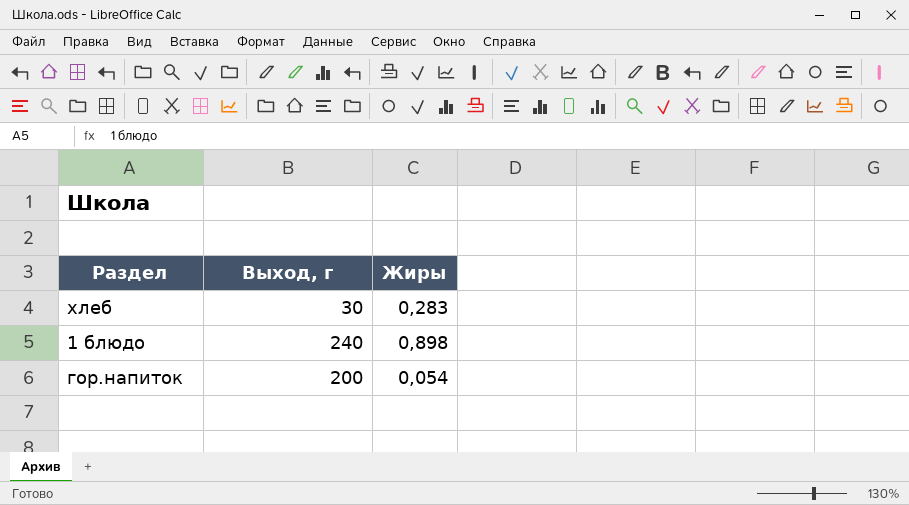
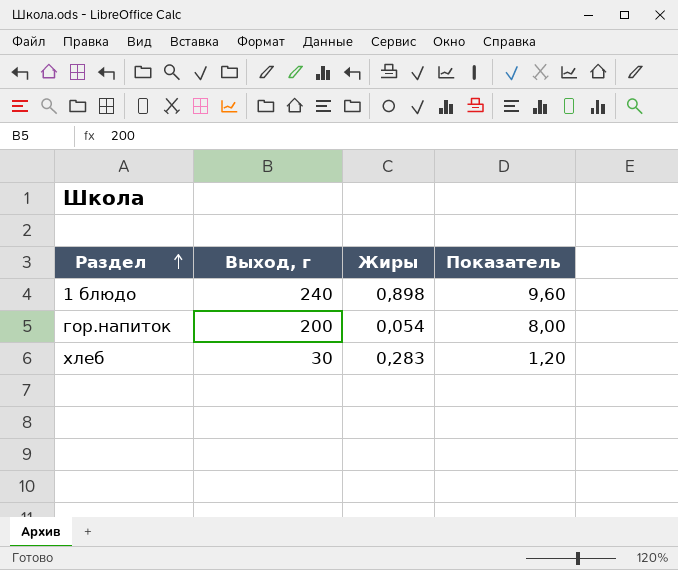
row order: none -> Раздел ascending
column Показатель | formula: none -> [Выход, г] * 0,04

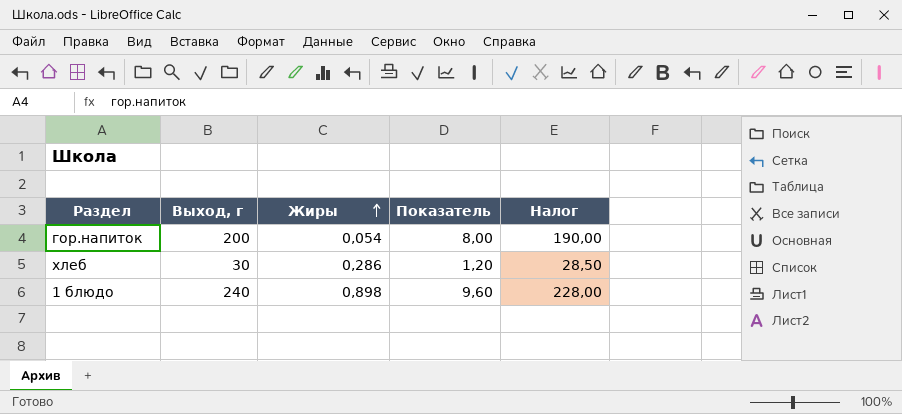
row order: Раздел ascending -> Жиры ascending
column Налог | formula: none -> [Выход, г] * 0,95
хлеб | Жиры: 0,283 -> 0,286

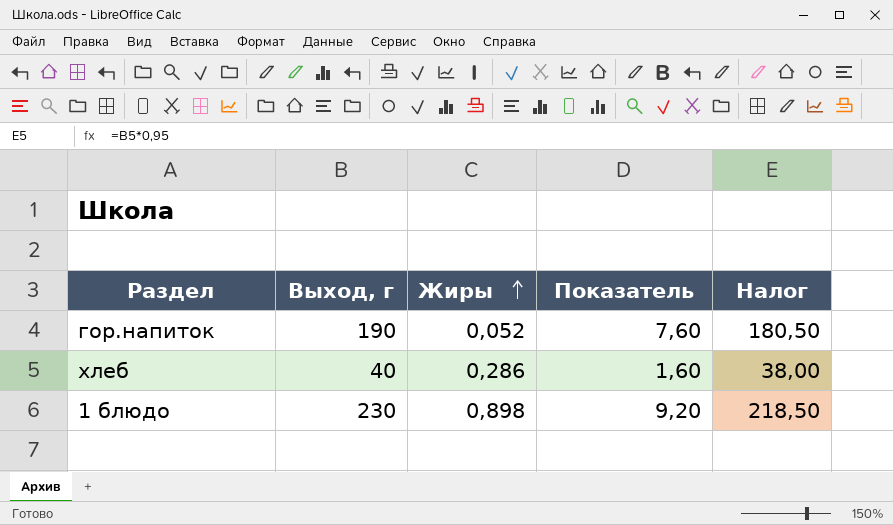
гор.напиток | Выход, г: 200 -> 190
гор.напиток | Жиры: 0,054 -> 0,052
гор.напиток | Показатель: 8,00 -> 7,60
гор.напиток | Налог: 190,00 -> 180,50
хлеб | Выход, г: 30 -> 40
хлеб | Показатель: 1,20 -> 1,60
хлеб | Налог: 28,50 -> 38,00
1 блюдо | Выход, г: 240 -> 230
1 блюдо | Показатель: 9,60 -> 9,20
1 блюдо | Налог: 228,00 -> 218,50

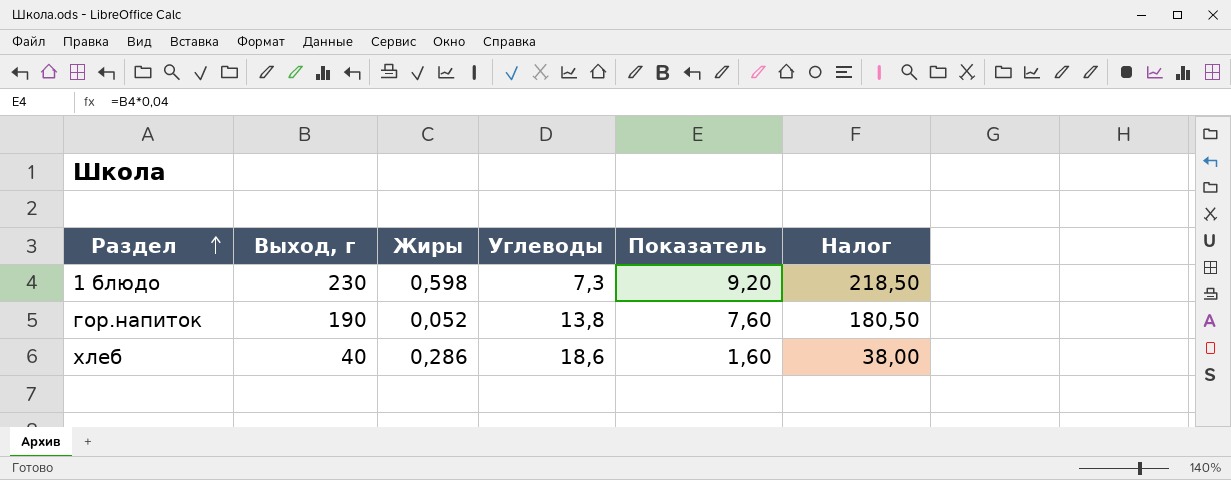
row order: Жиры ascending -> Раздел ascending
column Углеводы | position: none -> 4
1 блюдо | Жиры: 0,898 -> 0,598

